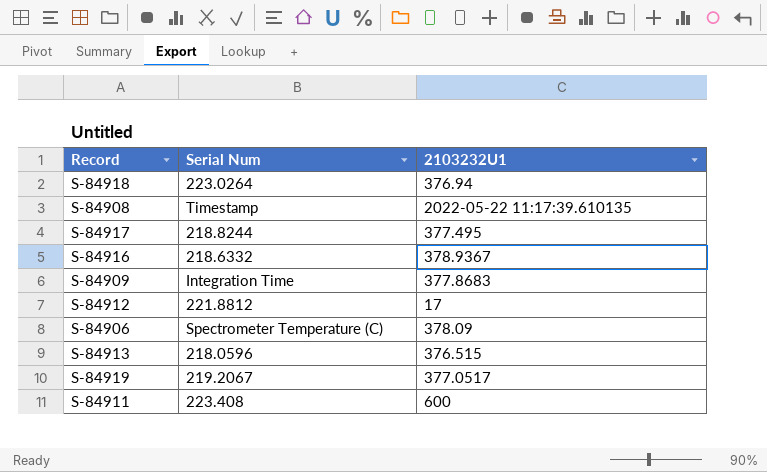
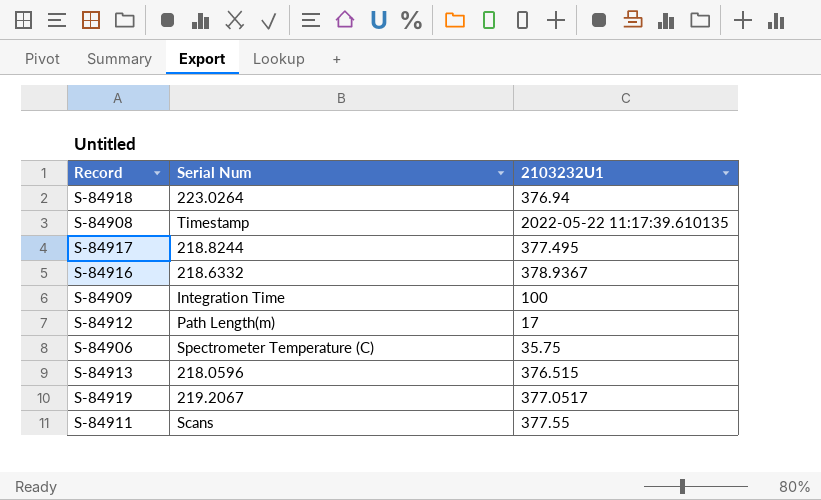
S-84909 | 2103232U1: 377.8683 -> 100
S-84912 | Serial Num: 221.8812 -> Path Length(m)
S-84906 | 2103232U1: 378.09 -> 35.75
S-84911 | Serial Num: 223.408 -> Scans
S-84911 | 2103232U1: 600 -> 377.55

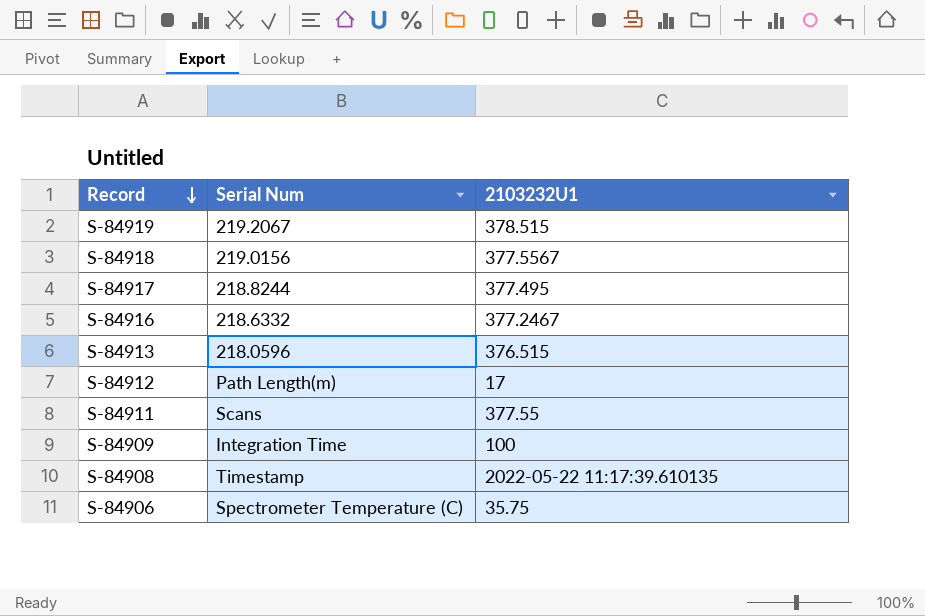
row order: none -> Record descending
S-84919 | 2103232U1: 377.0517 -> 378.515
S-84918 | Serial Num: 223.0264 -> 219.0156
S-84918 | 2103232U1: 376.94 -> 377.5567
S-84916 | 2103232U1: 378.9367 -> 377.2467

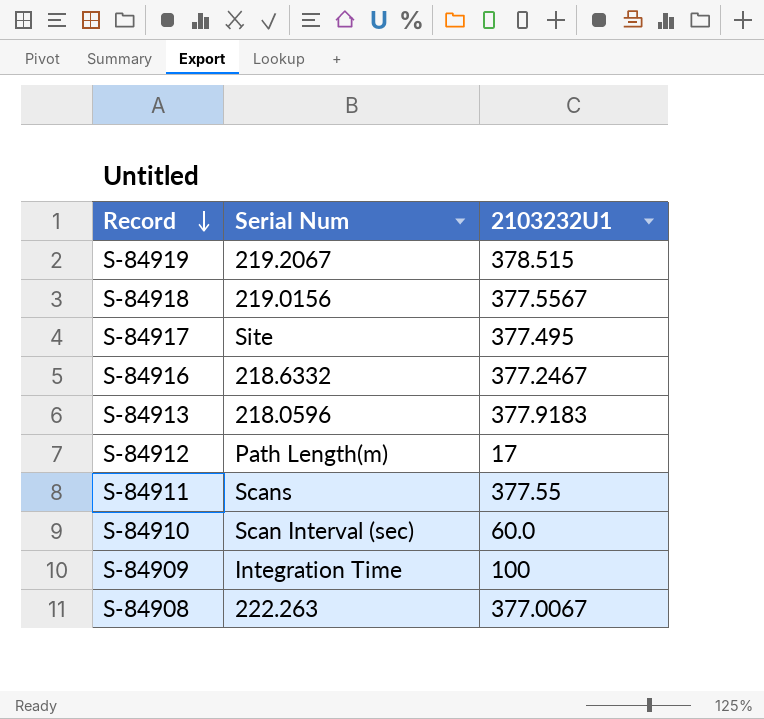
row S-84906: Spectrometer Temperature (C) | 35.75 -> none
S-84917 | Serial Num: 218.8244 -> Site
S-84913 | 2103232U1: 376.515 -> 377.9183
row S-84910: none -> Scan Interval (sec) | 60.0
S-84908 | Serial Num: Timestamp -> 222.263
S-84908 | 2103232U1: 2022-05-22 11:17:39.610135 -> 377.0067

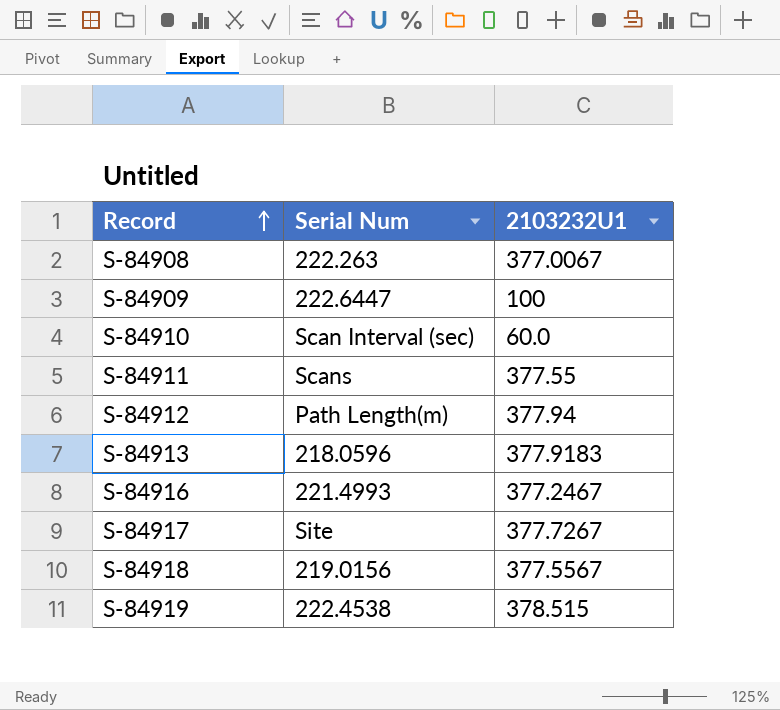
row order: Record descending -> Record ascending
S-84909 | Serial Num: Integration Time -> 222.6447
S-84912 | 2103232U1: 17 -> 377.94
S-84916 | Serial Num: 218.6332 -> 221.4993
S-84917 | 2103232U1: 377.495 -> 377.7267
S-84919 | Serial Num: 219.2067 -> 222.4538

